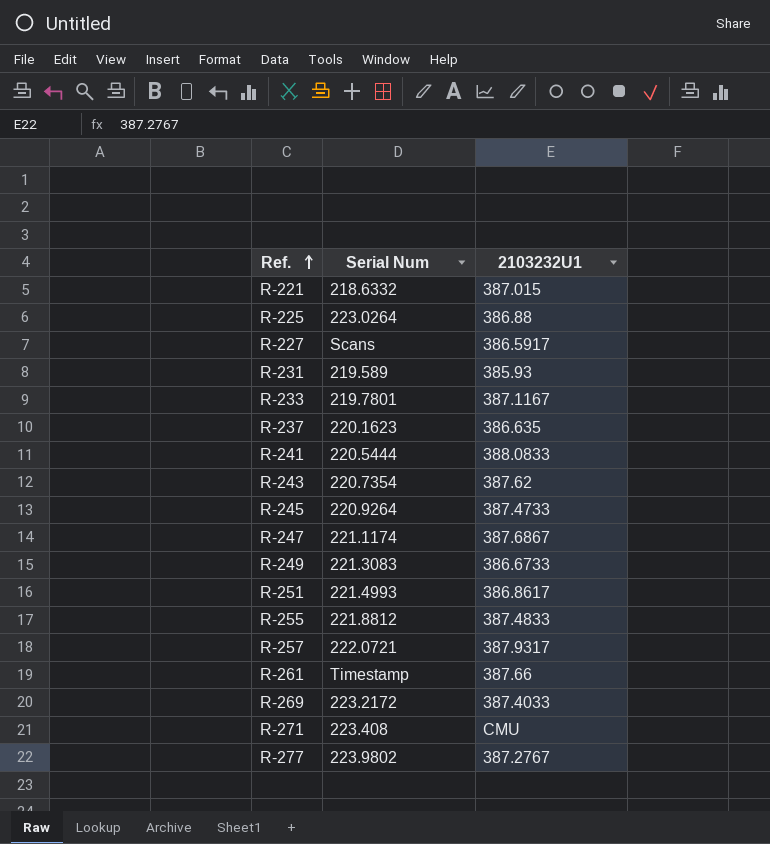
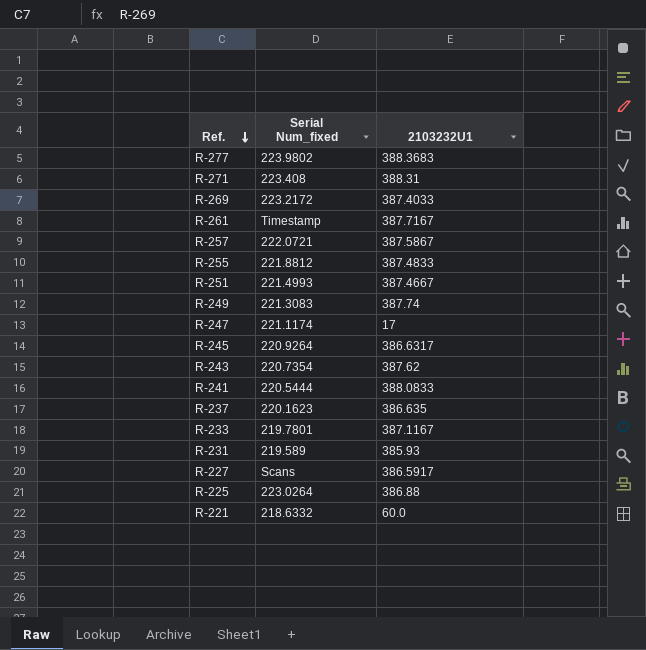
row order: Ref. ascending -> Ref. descending
column name: Serial Num -> Serial Num_fixed
R-277 | 2103232U1: 387.2767 -> 388.3683
R-271 | 2103232U1: CMU -> 388.31
R-261 | 2103232U1: 387.66 -> 387.7167
R-257 | 2103232U1: 387.9317 -> 387.5867
R-251 | 2103232U1: 386.8617 -> 387.4667
R-249 | 2103232U1: 386.6733 -> 387.74
R-247 | 2103232U1: 387.6867 -> 17
R-245 | 2103232U1: 387.4733 -> 386.6317
R-221 | 2103232U1: 387.015 -> 60.0

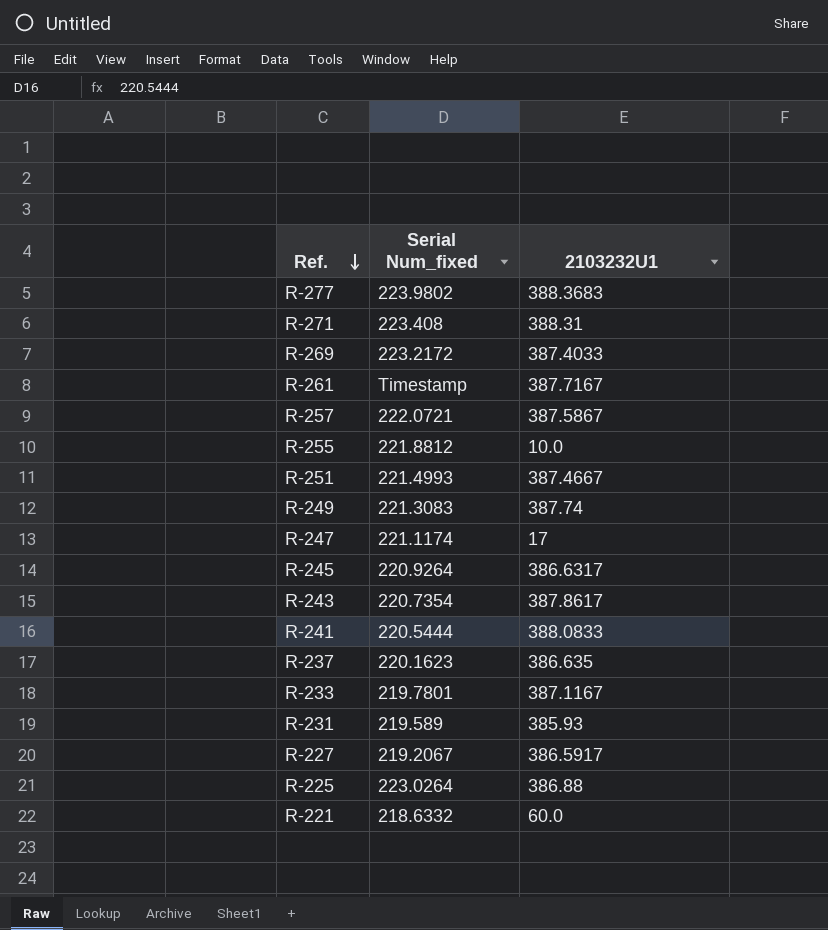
R-255 | 2103232U1: 387.4833 -> 10.0
R-243 | 2103232U1: 387.62 -> 387.8617
R-227 | Serial Num_fixed: Scans -> 219.2067

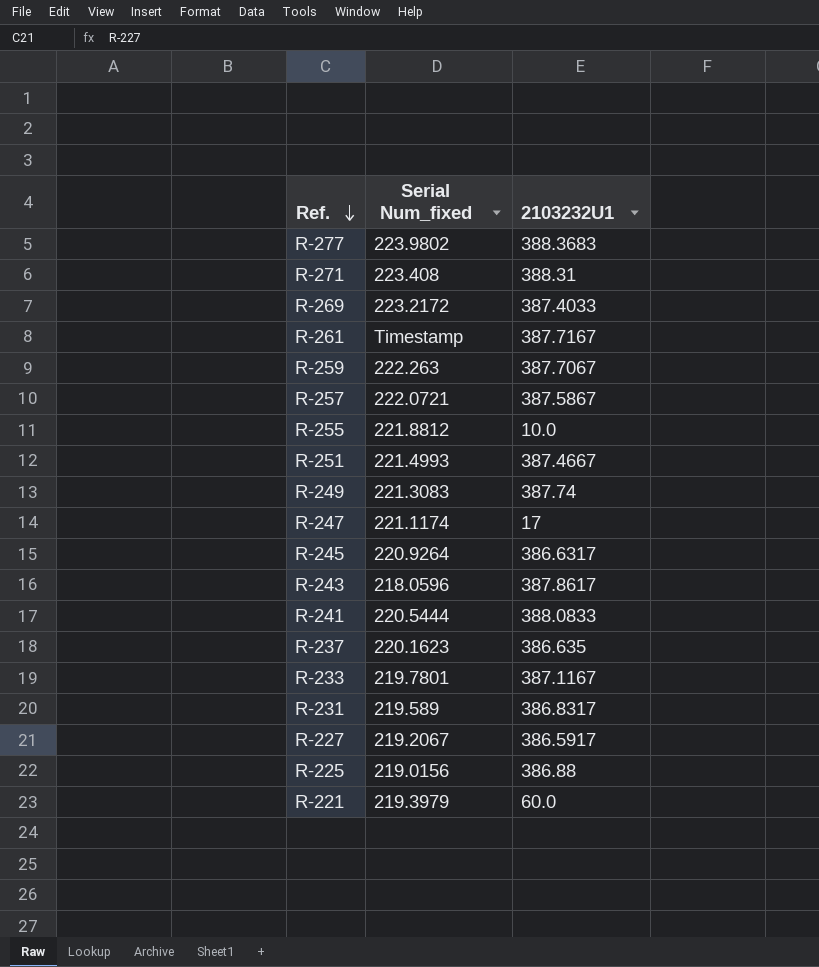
row R-259: none -> 222.263 | 387.7067
R-243 | Serial Num_fixed: 220.7354 -> 218.0596
R-231 | 2103232U1: 385.93 -> 386.8317
R-225 | Serial Num_fixed: 223.0264 -> 219.0156
R-221 | Serial Num_fixed: 218.6332 -> 219.3979

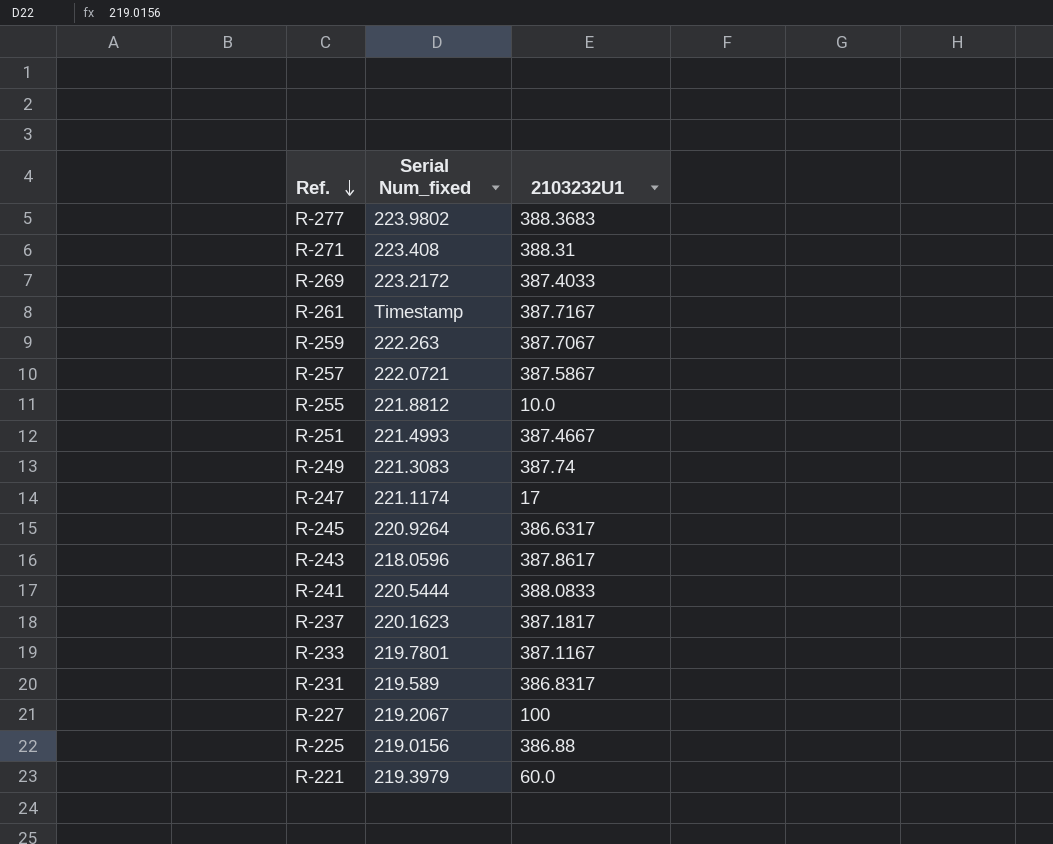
R-237 | 2103232U1: 386.635 -> 387.1817
R-227 | 2103232U1: 386.5917 -> 100

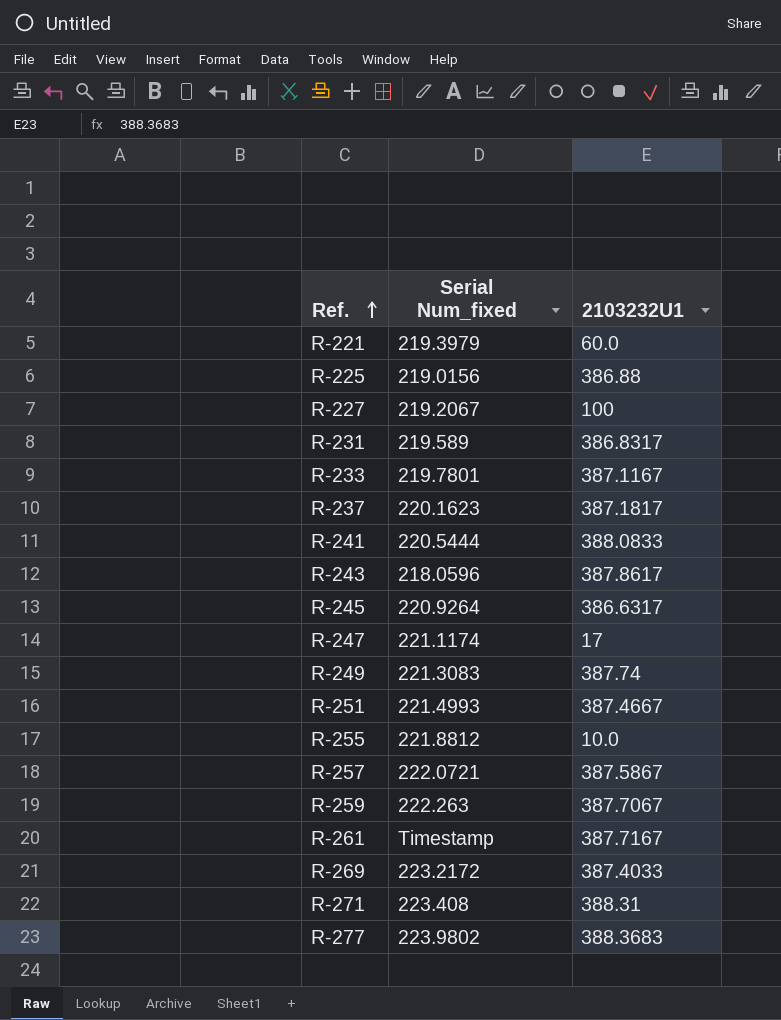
row order: Ref. descending -> Ref. ascending

